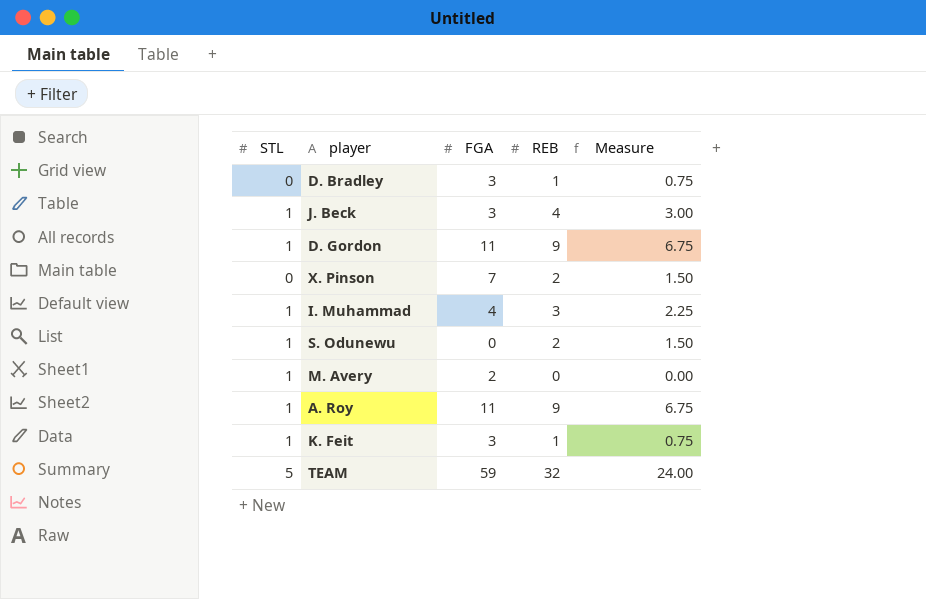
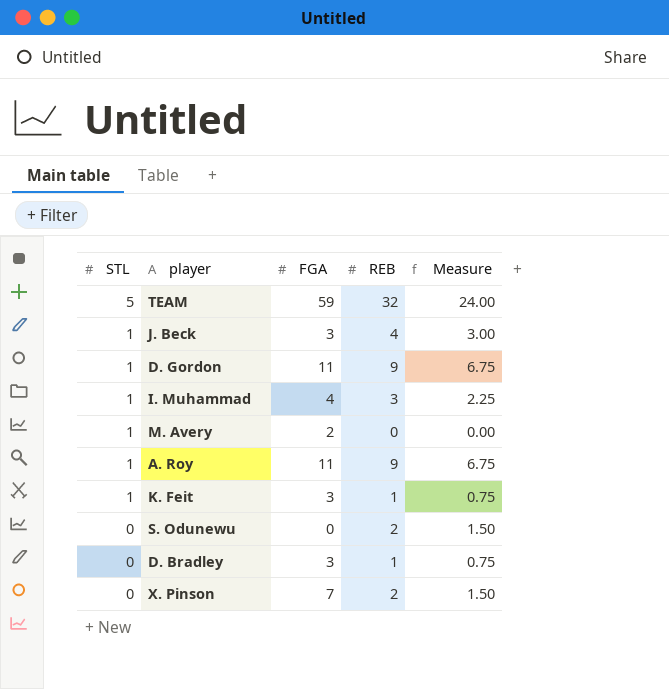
row order: none -> STL descending
S. Odunewu | STL: 1 -> 0

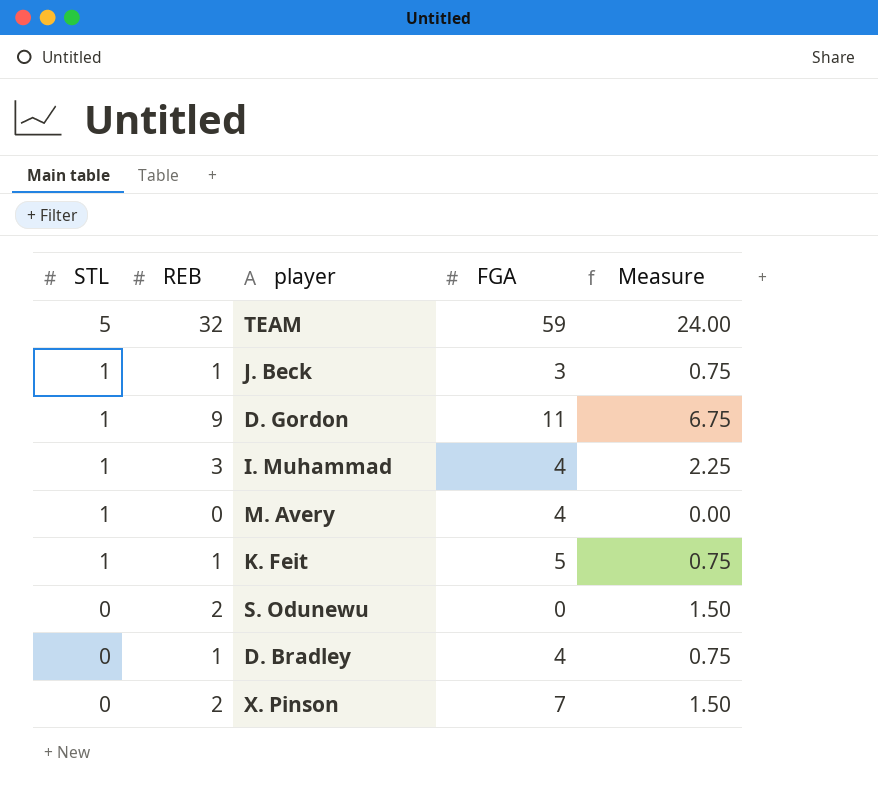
column REB | position: 4 -> 2
row A. Roy: 1 | 11 | 9 | 6.75 -> none
J. Beck | REB: 4 -> 1
J. Beck | Measure: 3.00 -> 0.75
M. Avery | FGA: 2 -> 4
K. Feit | FGA: 3 -> 5
D. Bradley | FGA: 3 -> 4

